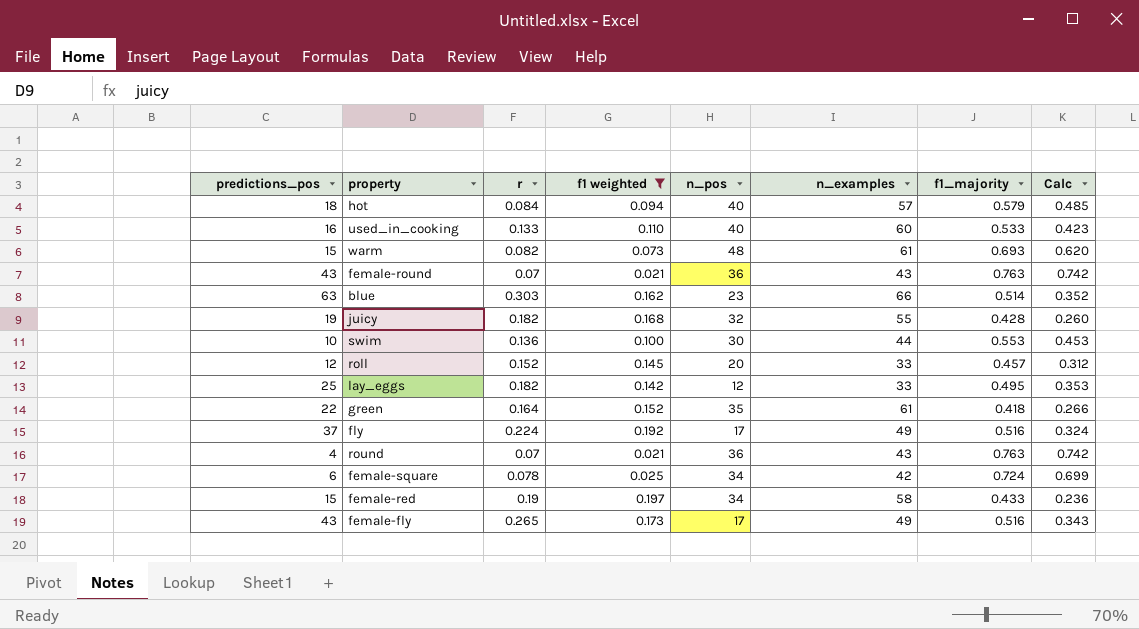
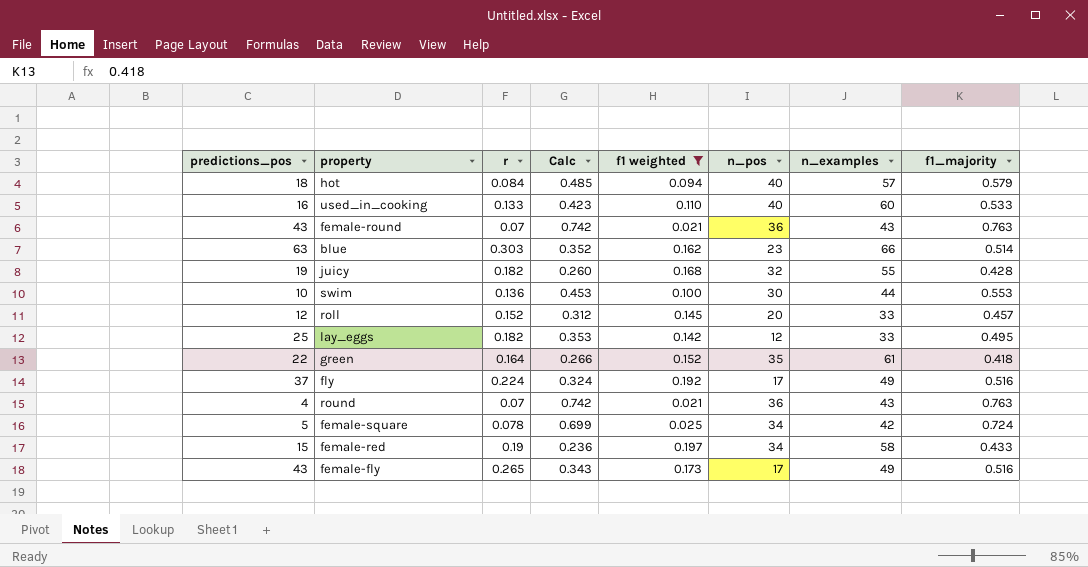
column Calc | position: 8 -> 4
row warm: 15 | 0.082 | 0.073 | 48 | 61 | 0.693 | 0.620 -> none
female-square | predictions_pos: 6 -> 5

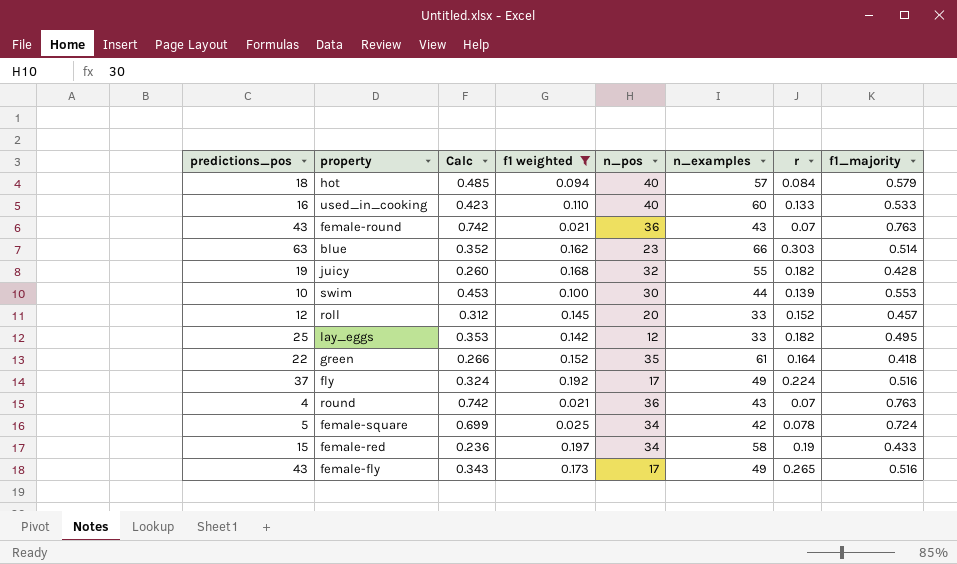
column r | position: 3 -> 7
swim | r: 0.136 -> 0.139

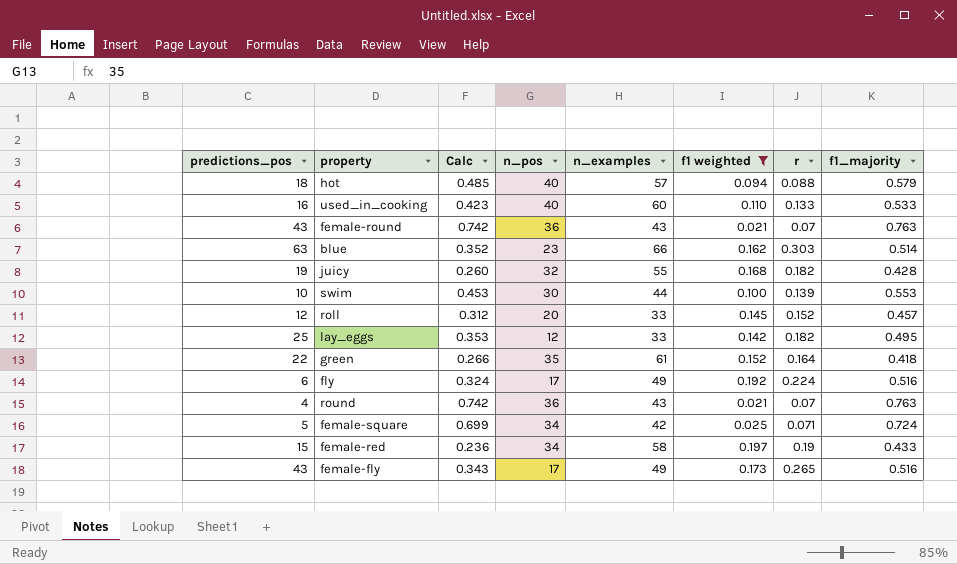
column f1 weighted | position: 4 -> 6
hot | r: 0.084 -> 0.088
fly | predictions_pos: 37 -> 6
female-square | r: 0.078 -> 0.071

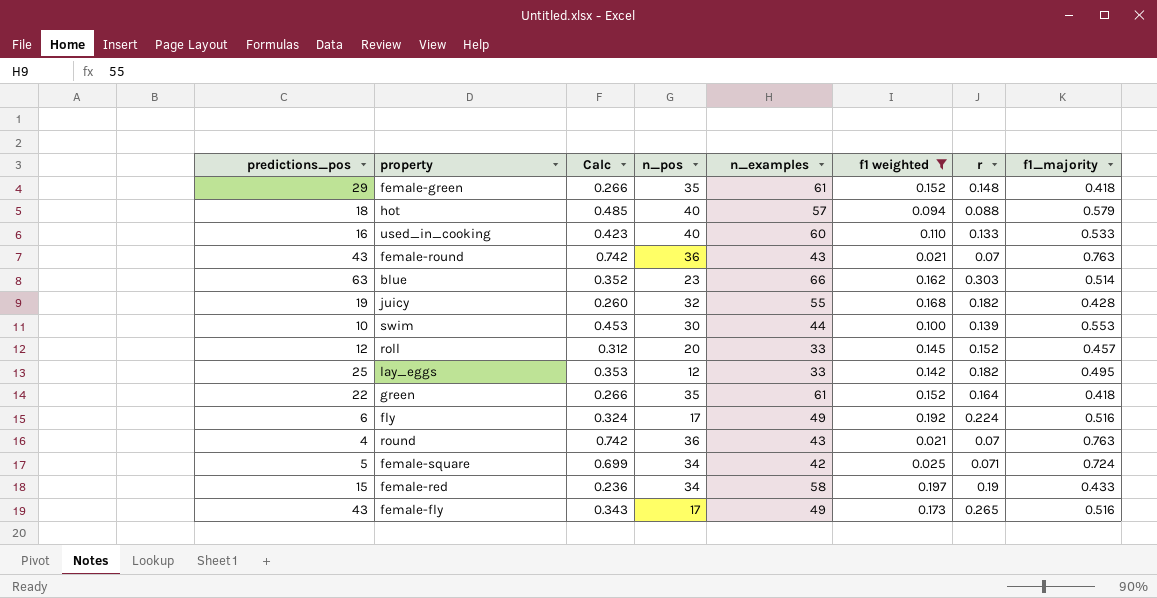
row female-green: none -> 29 | 0.266 | 35 | 61 | 0.152 | 0.148 | 0.418

